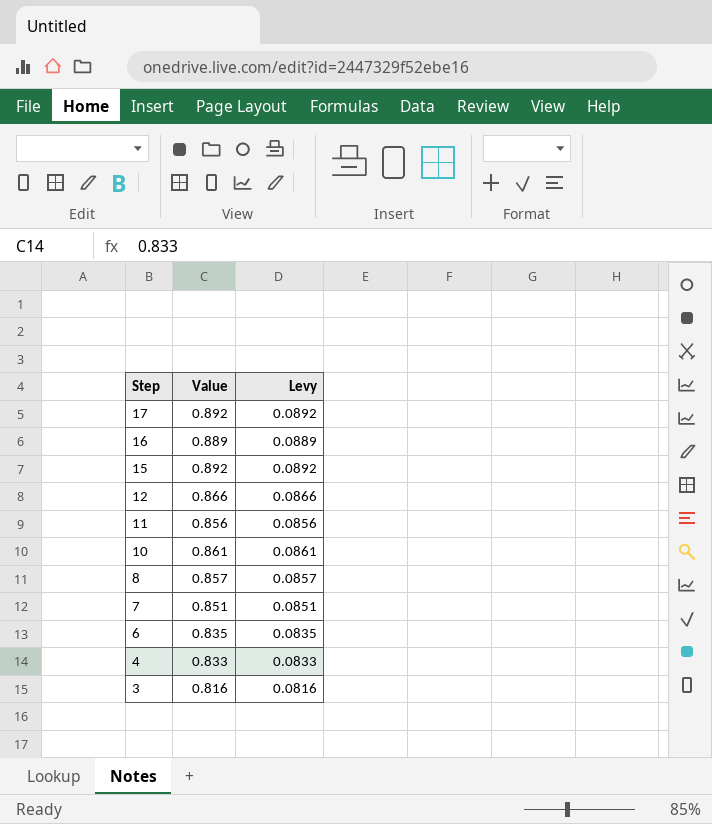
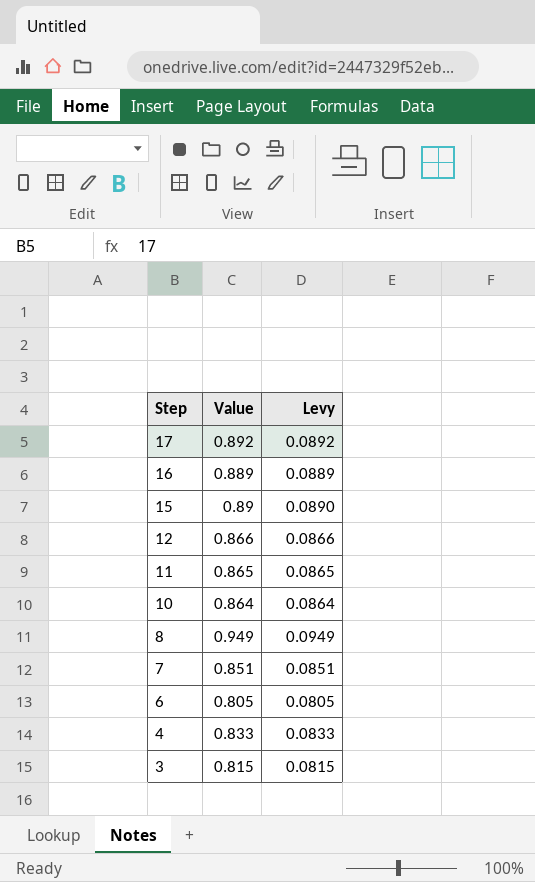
15 | Value: 0.892 -> 0.89
15 | Levy: 0.0892 -> 0.0890
11 | Value: 0.856 -> 0.865
11 | Levy: 0.0856 -> 0.0865
10 | Value: 0.861 -> 0.864
10 | Levy: 0.0861 -> 0.0864
8 | Value: 0.857 -> 0.949
8 | Levy: 0.0857 -> 0.0949
6 | Value: 0.835 -> 0.805
6 | Levy: 0.0835 -> 0.0805
3 | Value: 0.816 -> 0.815
3 | Levy: 0.0816 -> 0.0815

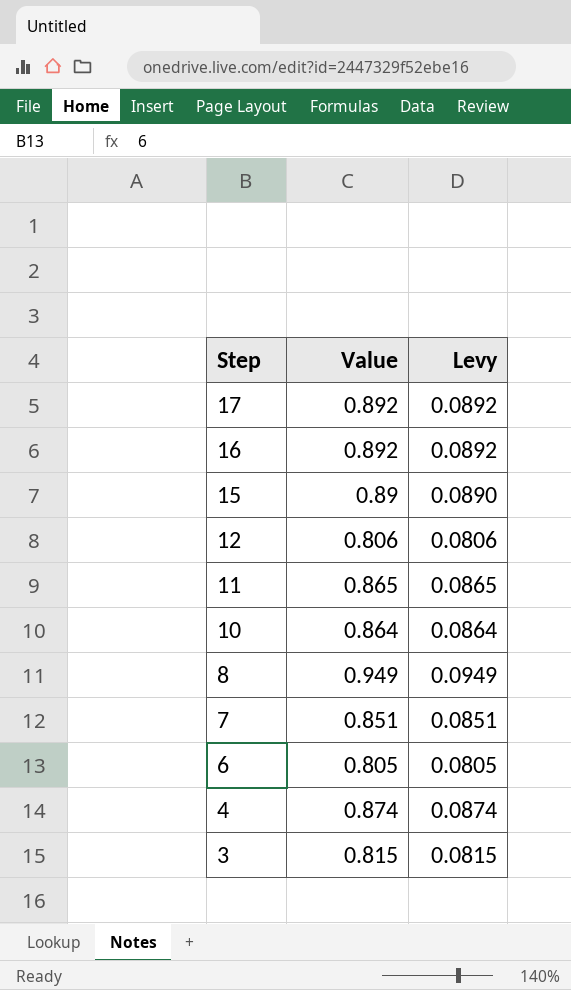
16 | Value: 0.889 -> 0.892
16 | Levy: 0.0889 -> 0.0892
12 | Value: 0.866 -> 0.806
12 | Levy: 0.0866 -> 0.0806
4 | Value: 0.833 -> 0.874
4 | Levy: 0.0833 -> 0.0874

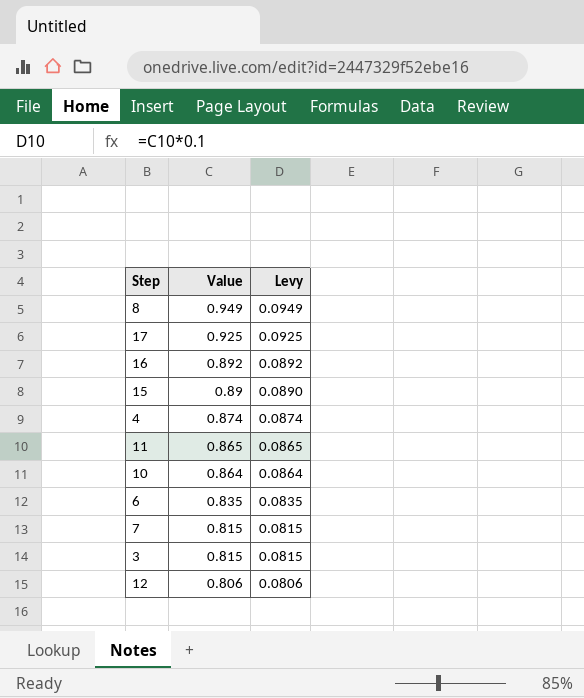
row order: Step descending -> Value descending
17 | Value: 0.892 -> 0.925
17 | Levy: 0.0892 -> 0.0925
6 | Value: 0.805 -> 0.835
6 | Levy: 0.0805 -> 0.0835
7 | Value: 0.851 -> 0.815
7 | Levy: 0.0851 -> 0.0815

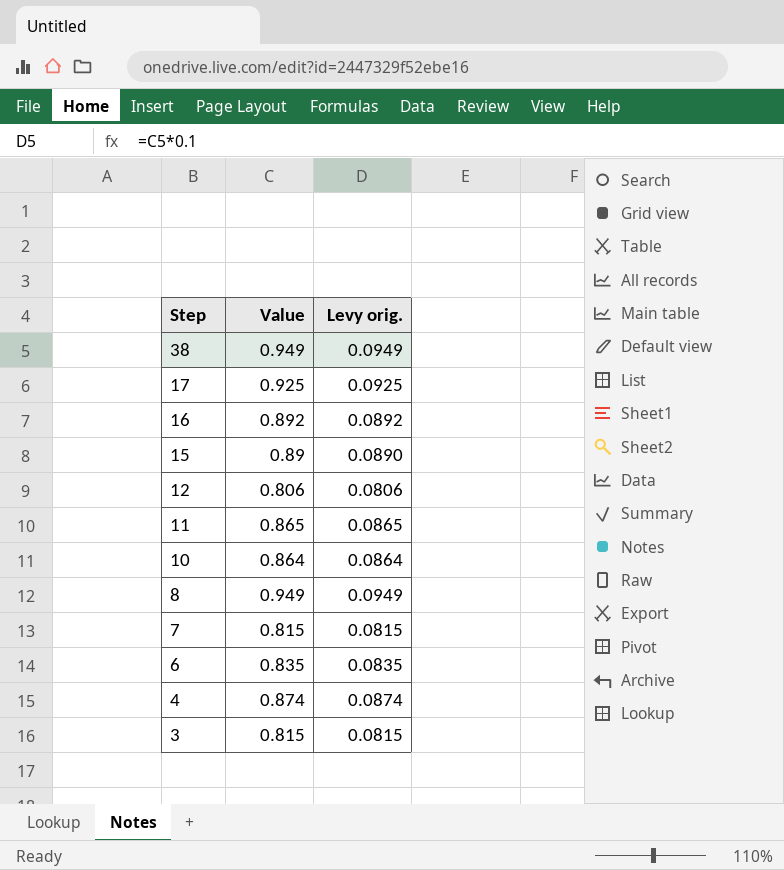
row order: Value descending -> Step descending
column name: Levy -> Levy orig.
row 38: none -> 0.949 | 0.0949

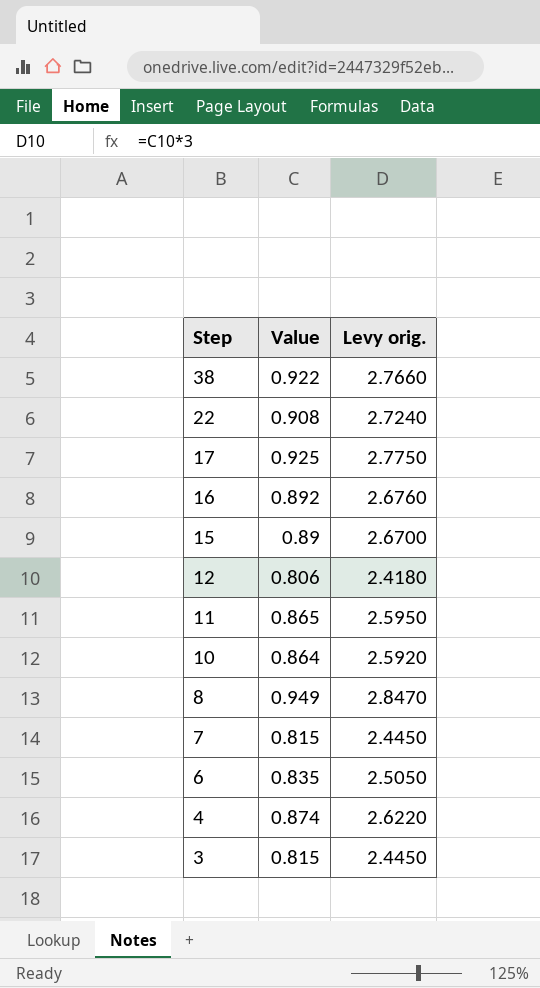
column Levy orig. | formula: [Value] * 0.1 -> [Value] * 3
38 | Value: 0.949 -> 0.922
row 22: none -> 0.908 | 2.7240

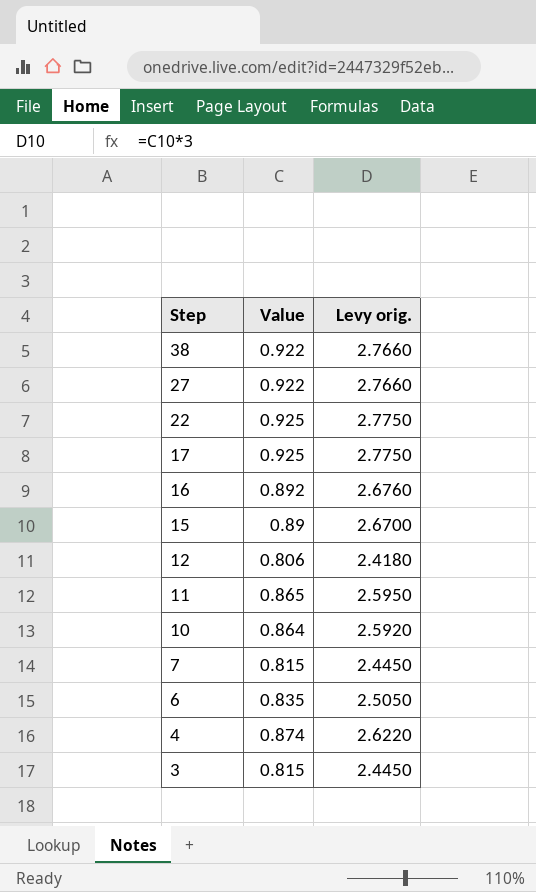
row 8: 0.949 | 2.8470 -> none
row 27: none -> 0.922 | 2.7660
22 | Value: 0.908 -> 0.925
22 | Levy orig.: 2.7240 -> 2.7750

